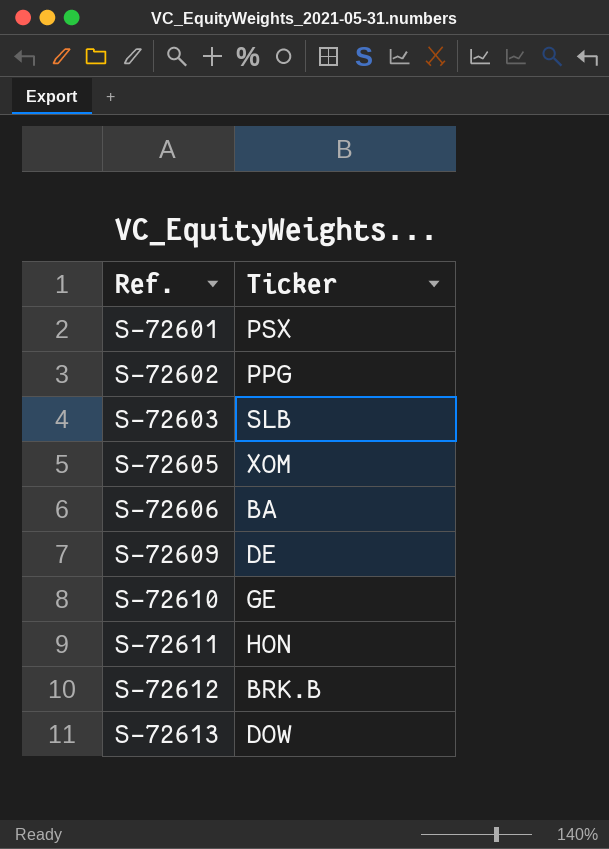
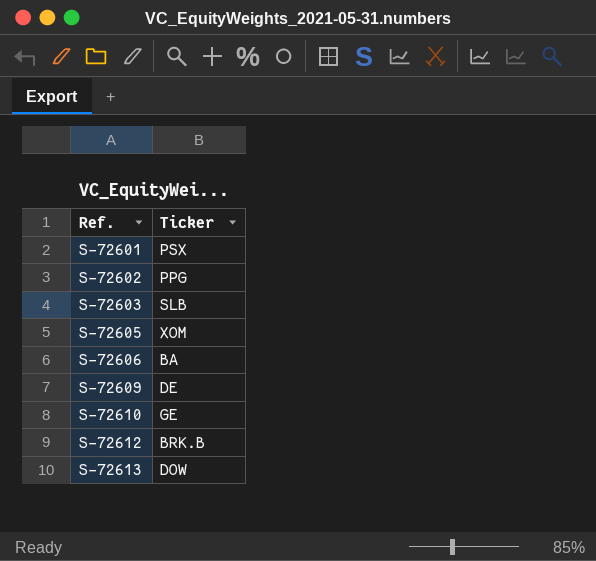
row S-72611: HON -> none

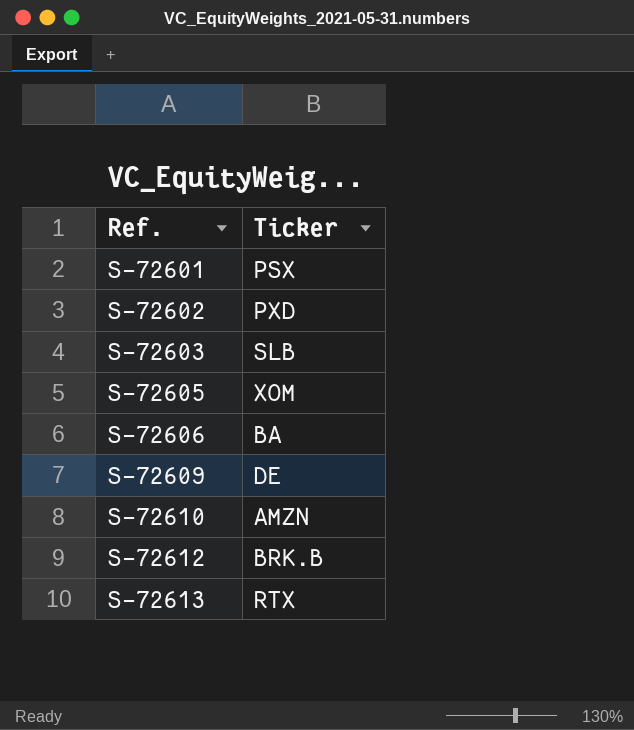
S-72602 | Ticker: PPG -> PXD
S-72610 | Ticker: GE -> AMZN
S-72613 | Ticker: DOW -> RTX

